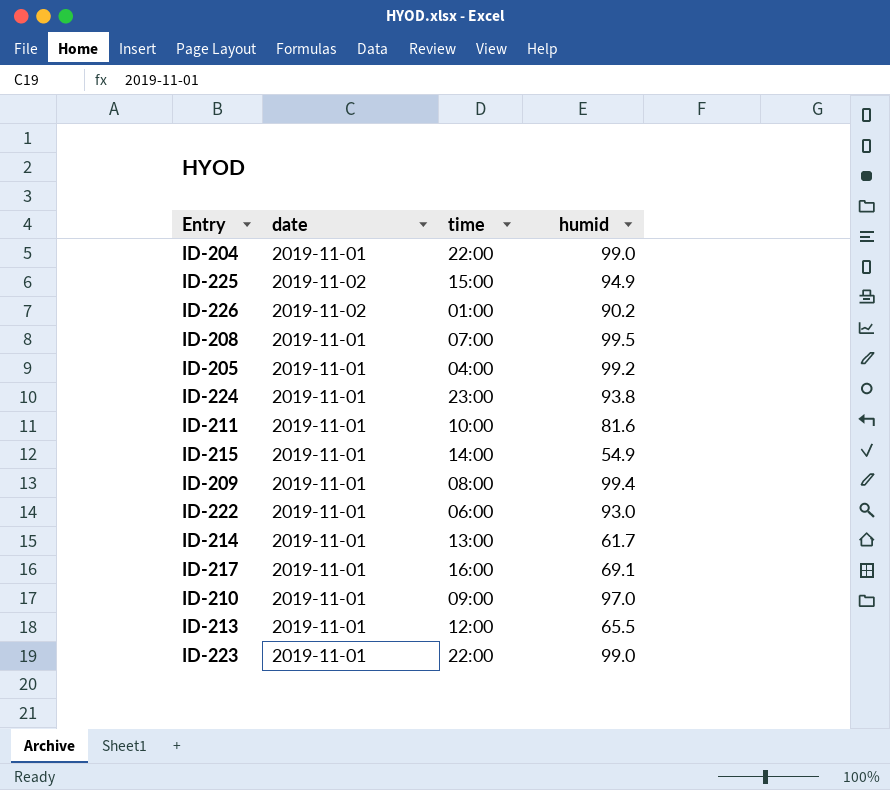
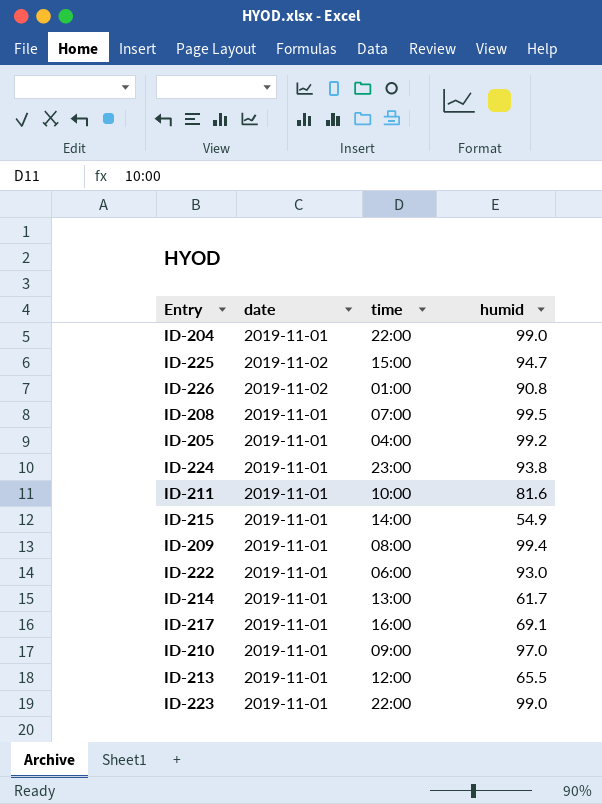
ID-225 | humid: 94.9 -> 94.7
ID-226 | humid: 90.2 -> 90.8

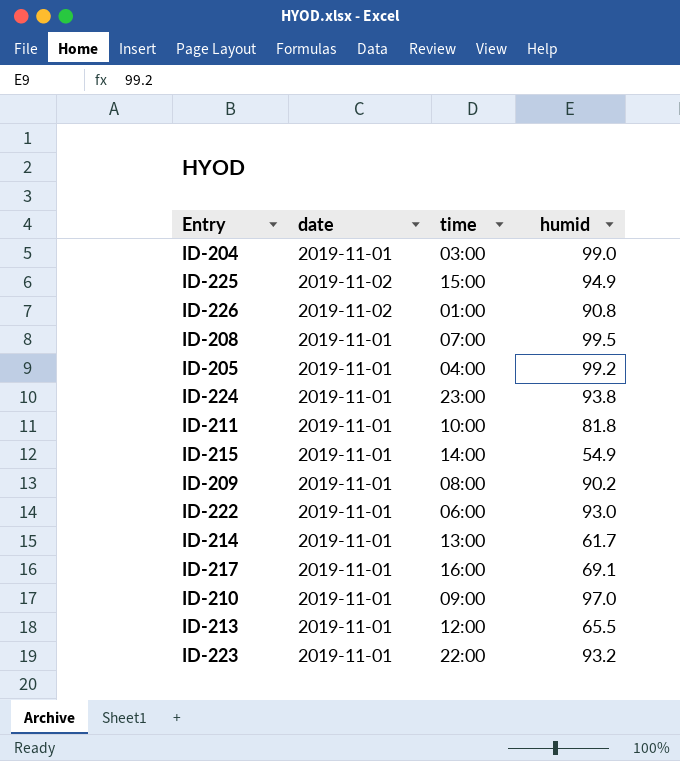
ID-204 | time: 22:00 -> 03:00
ID-225 | humid: 94.7 -> 94.9
ID-211 | humid: 81.6 -> 81.8
ID-209 | humid: 99.4 -> 90.2
ID-223 | humid: 99.0 -> 93.2

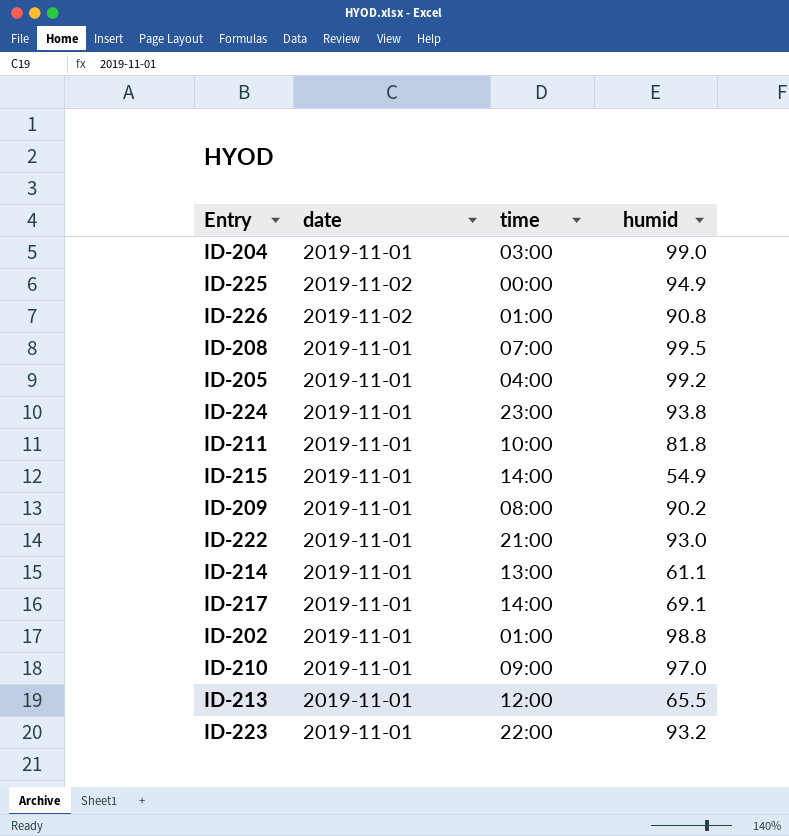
ID-225 | time: 15:00 -> 00:00
ID-222 | time: 06:00 -> 21:00
ID-214 | humid: 61.7 -> 61.1
ID-217 | time: 16:00 -> 14:00
row ID-202: none -> 2019-11-01 | 01:00 | 98.8

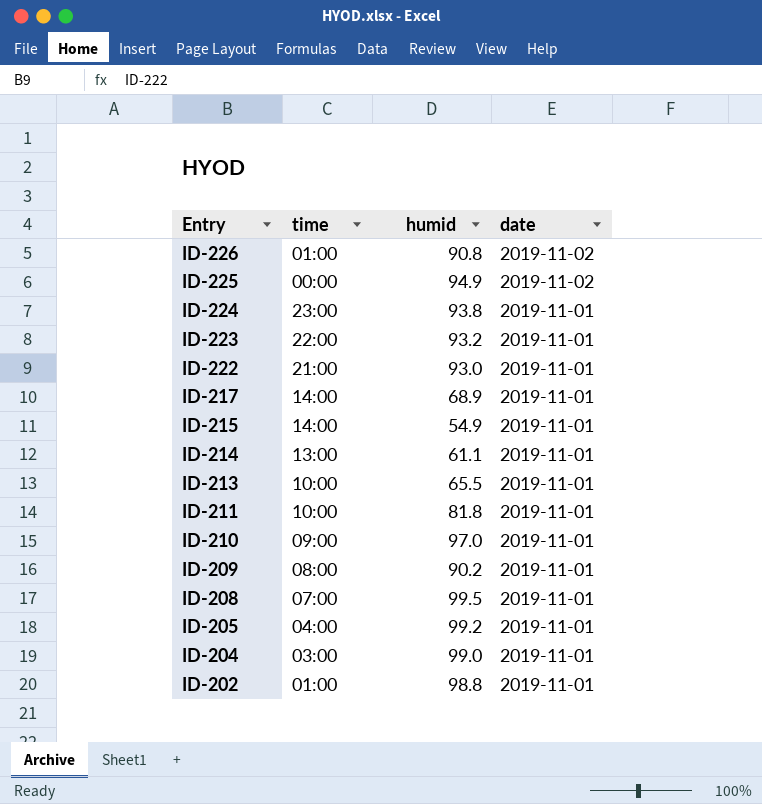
row order: none -> Entry descending
column date | position: 2 -> 4
ID-217 | humid: 69.1 -> 68.9
ID-213 | time: 12:00 -> 10:00

